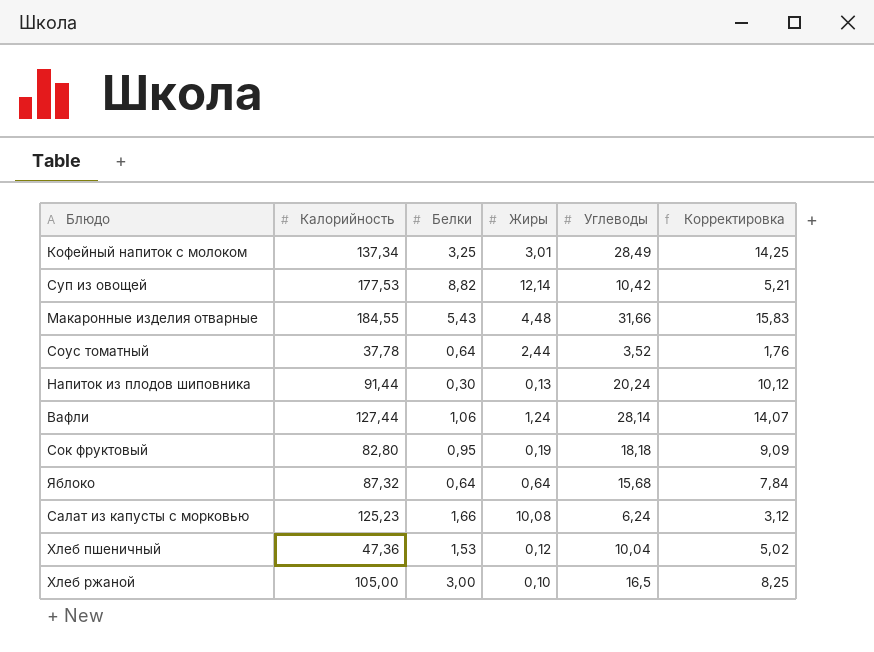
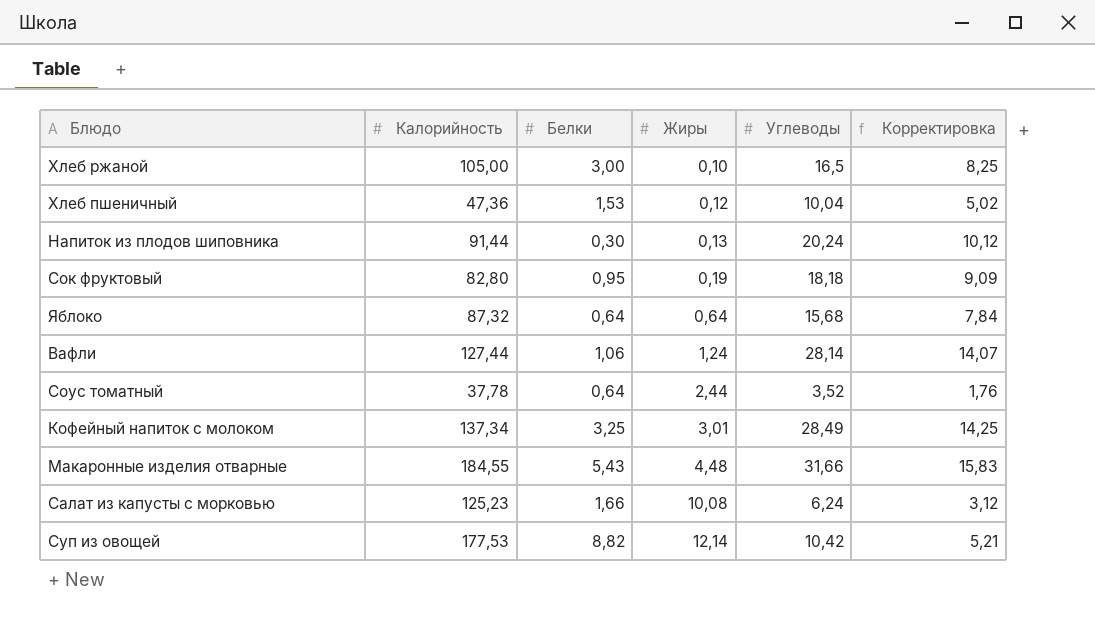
row order: none -> Жиры ascending

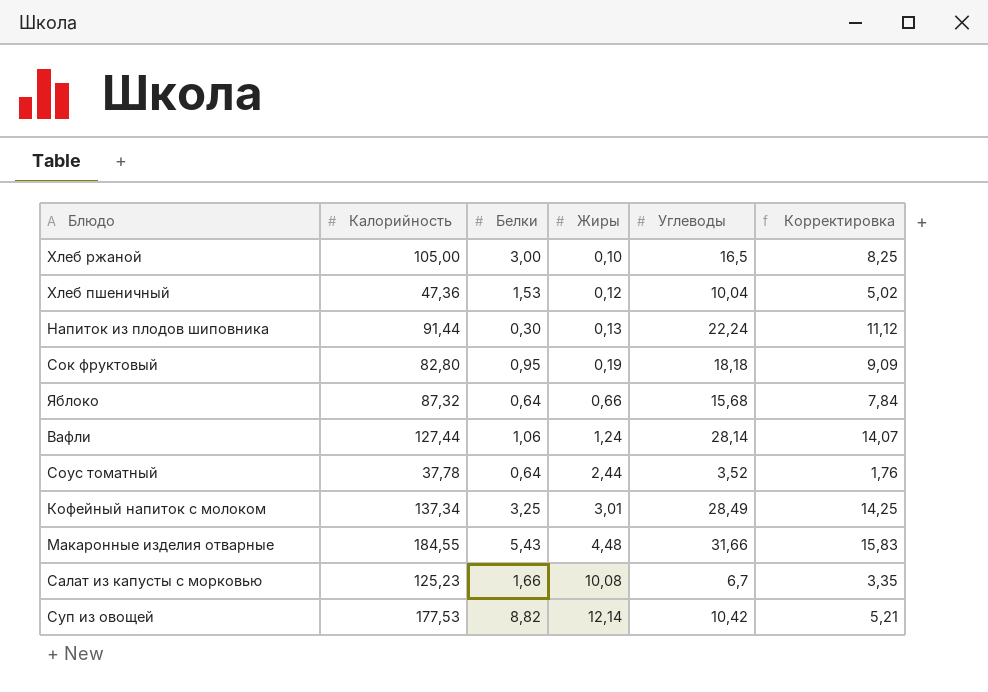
Напиток из плодов шиповника | Углеводы: 20,24 -> 22,24
Напиток из плодов шиповника | Корректировка: 10,12 -> 11,12
Яблоко | Жиры: 0,64 -> 0,66
Салат из капусты с морковью | Углеводы: 6,24 -> 6,7
Салат из капусты с морковью | Корректировка: 3,12 -> 3,35

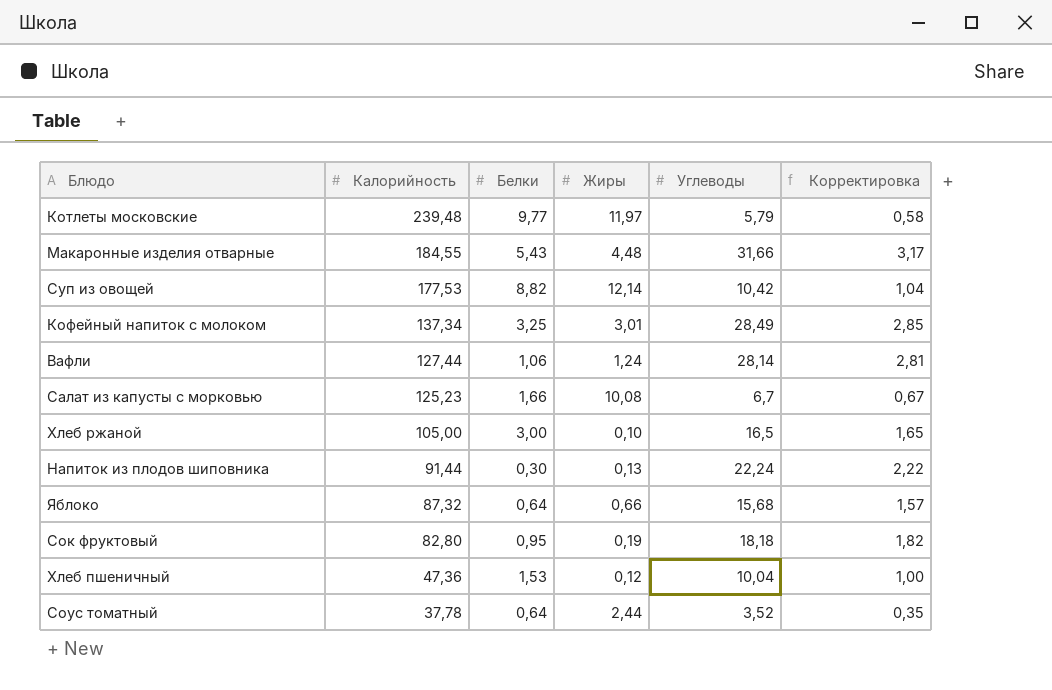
row order: Жиры ascending -> Калорийность descending
column Корректировка | formula: [Углеводы] * 0,5 -> [Углеводы] * 0,1
row Котлеты московские: none -> 239,48 | 9,77 | 11,97 | 5,79 | 0,58

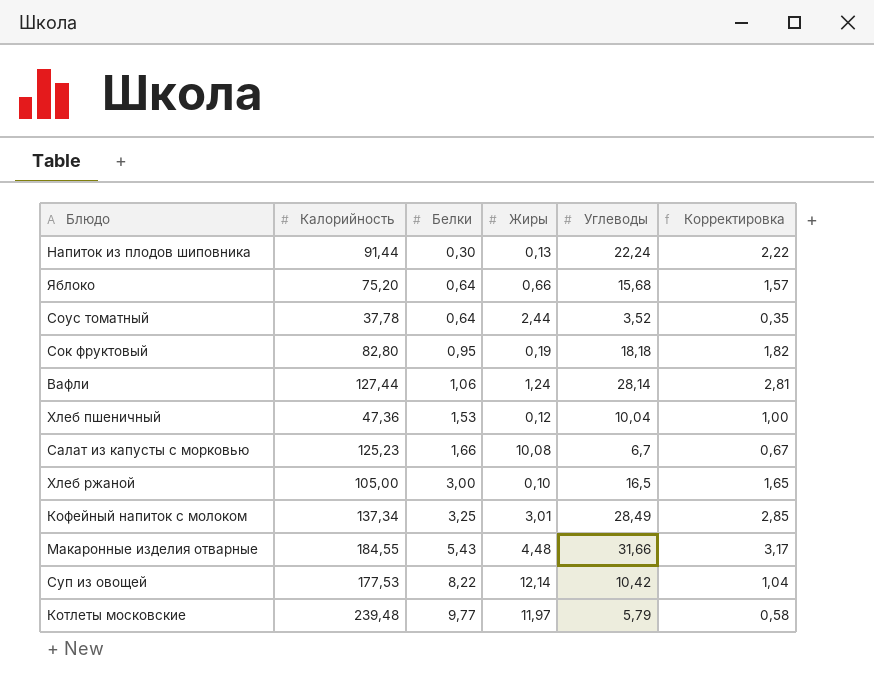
row order: Калорийность descending -> Белки ascending
Яблоко | Калорийность: 87,32 -> 75,20
Суп из овощей | Белки: 8,82 -> 8,22

